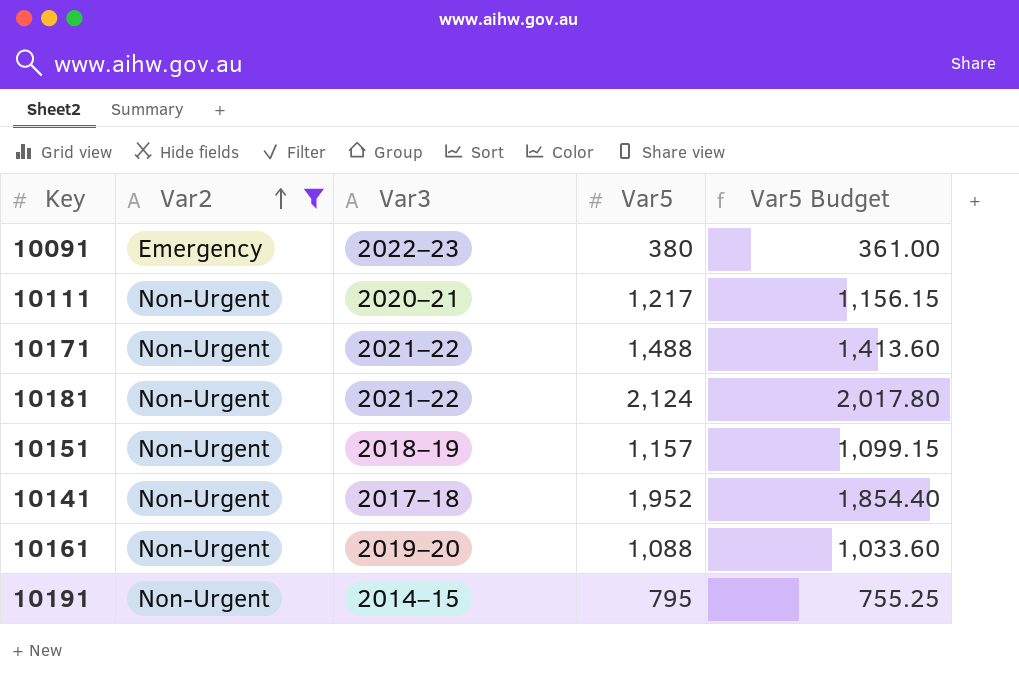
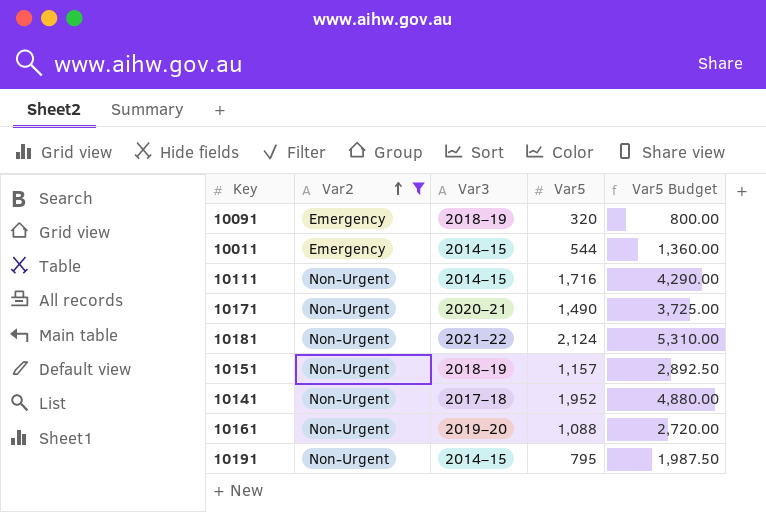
column Var5 Budget | formula: [Var5] * 0.95 -> [Var5] * 2.5
10091 | Var3: 2022–23 -> 2018–19
10091 | Var5: 380 -> 320
row 10011: none -> Emergency | 2014–15 | 544 | 1,360.00
10111 | Var3: 2020–21 -> 2014–15
10111 | Var5: 1,217 -> 1,716
10171 | Var3: 2021–22 -> 2020–21
10171 | Var5: 1,488 -> 1,490

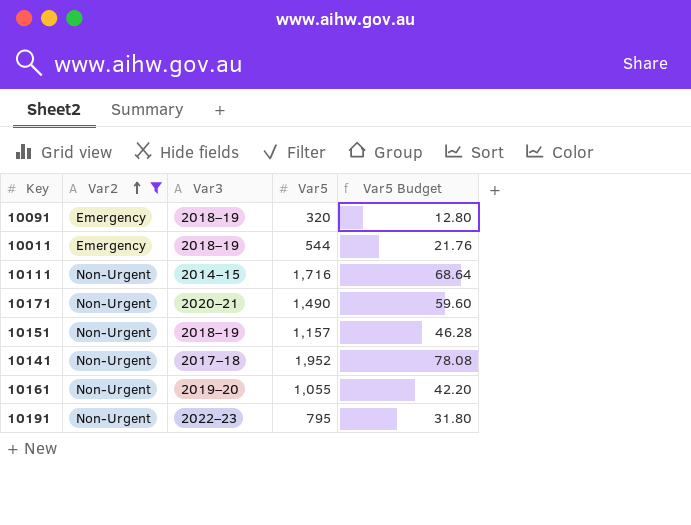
column Var5 Budget | formula: [Var5] * 2.5 -> [Var5] * 0.04
row 10181: Non-Urgent | 2021–22 | 2,124 | 5,310.00 -> none
10011 | Var3: 2014–15 -> 2018–19
10161 | Var5: 1,088 -> 1,055
10191 | Var3: 2014–15 -> 2022–23

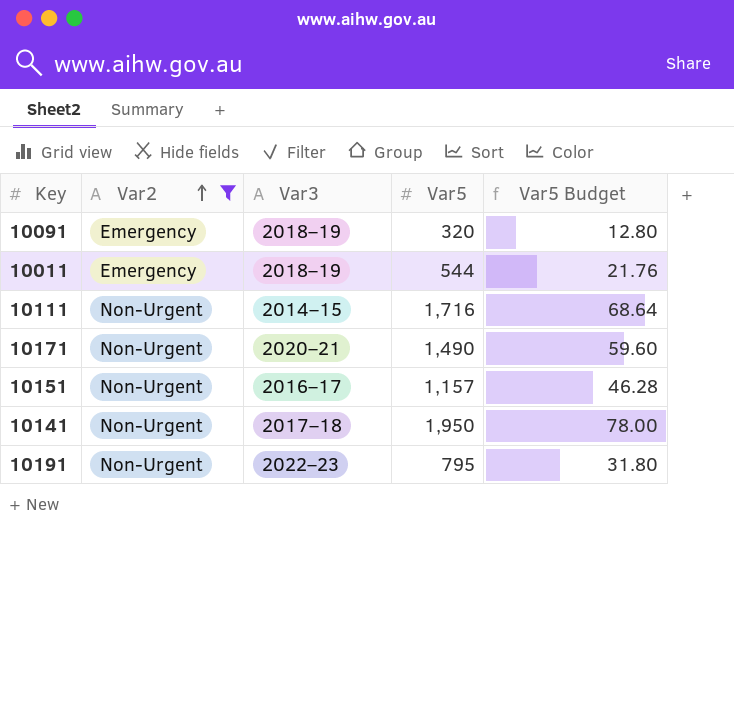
row 10161: Non-Urgent | 2019–20 | 1,055 | 42.20 -> none
10151 | Var3: 2018–19 -> 2016–17
10141 | Var5: 1,952 -> 1,950
10141 | Var5 Budget: 78.08 -> 78.00

